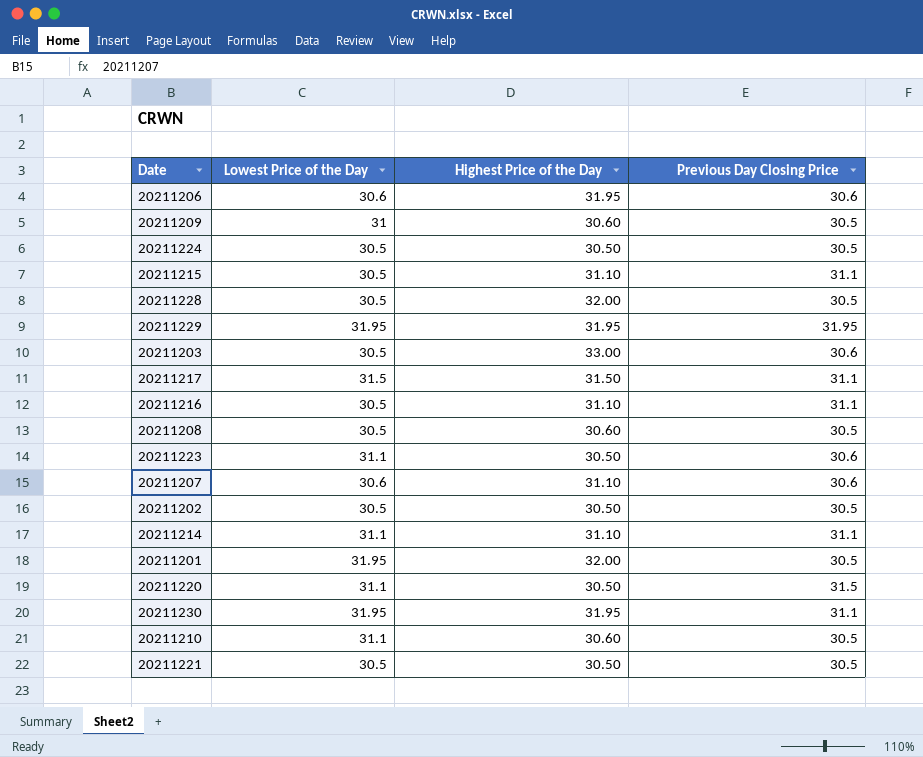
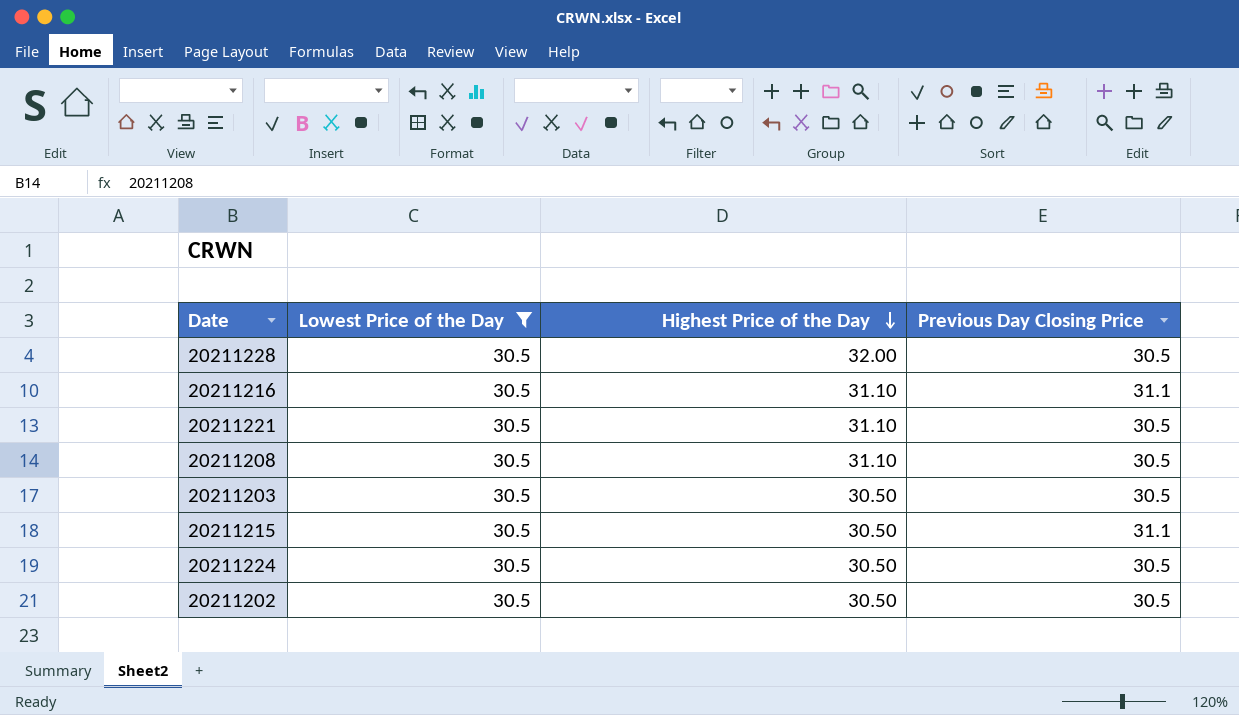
filter: none -> Lowest Price of the Day = 30.5
row order: none -> Highest Price of the Day descending
20211221 | Highest Price of the Day: 30.50 -> 31.10
20211208 | Highest Price of the Day: 30.60 -> 31.10
20211203 | Highest Price of the Day: 33.00 -> 30.50
20211203 | Previous Day Closing Price: 30.6 -> 30.5
20211215 | Highest Price of the Day: 31.10 -> 30.50

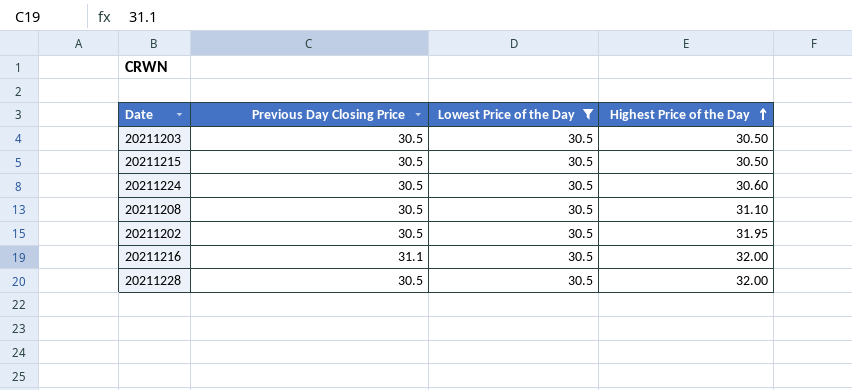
row order: Highest Price of the Day descending -> Highest Price of the Day ascending
column Previous Day Closing Price | position: 4 -> 2
row 20211221: 30.5 | 31.10 | 30.5 -> none
20211215 | Previous Day Closing Price: 31.1 -> 30.5
20211224 | Highest Price of the Day: 30.50 -> 30.60
20211202 | Highest Price of the Day: 30.50 -> 31.95
20211216 | Highest Price of the Day: 31.10 -> 32.00

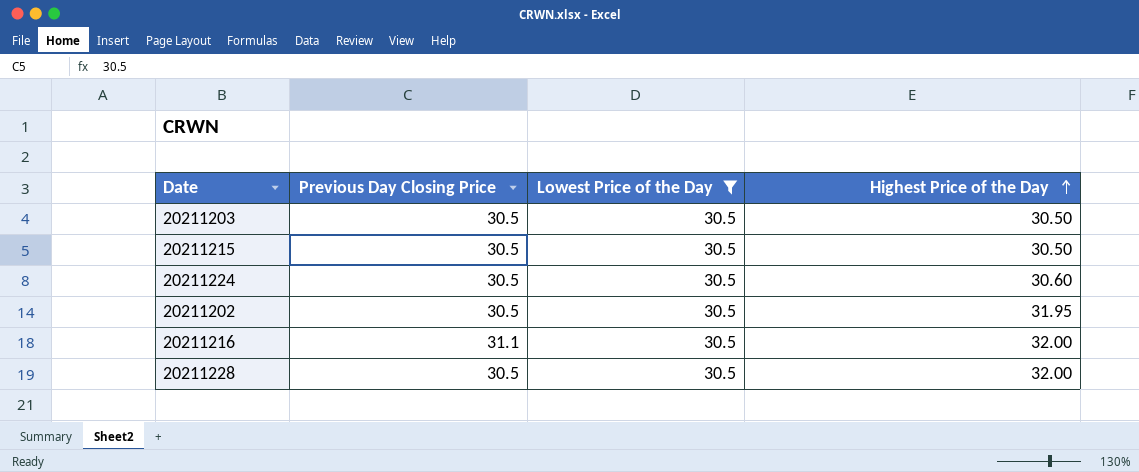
row 20211208: 30.5 | 30.5 | 31.10 -> none

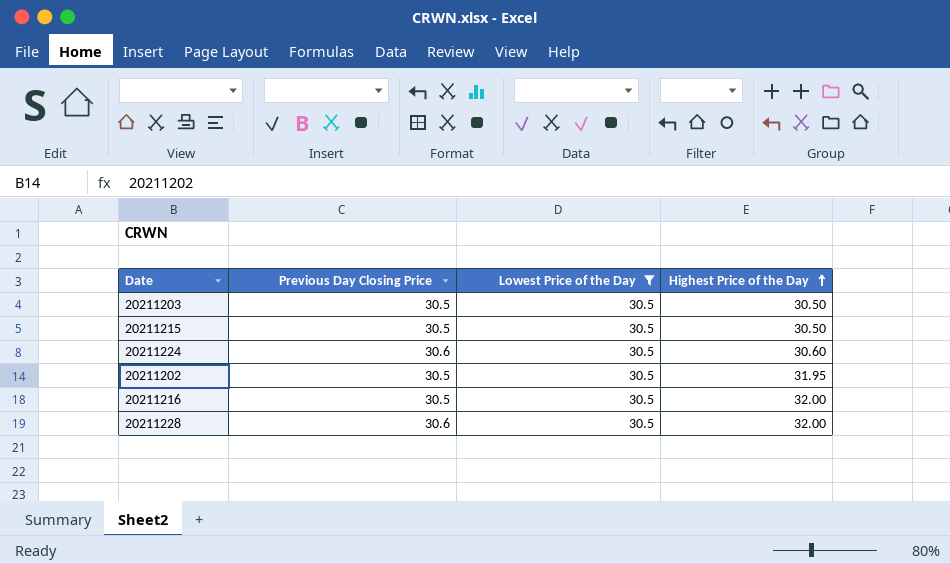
20211224 | Previous Day Closing Price: 30.5 -> 30.6
20211216 | Previous Day Closing Price: 31.1 -> 30.5
20211228 | Previous Day Closing Price: 30.5 -> 30.6

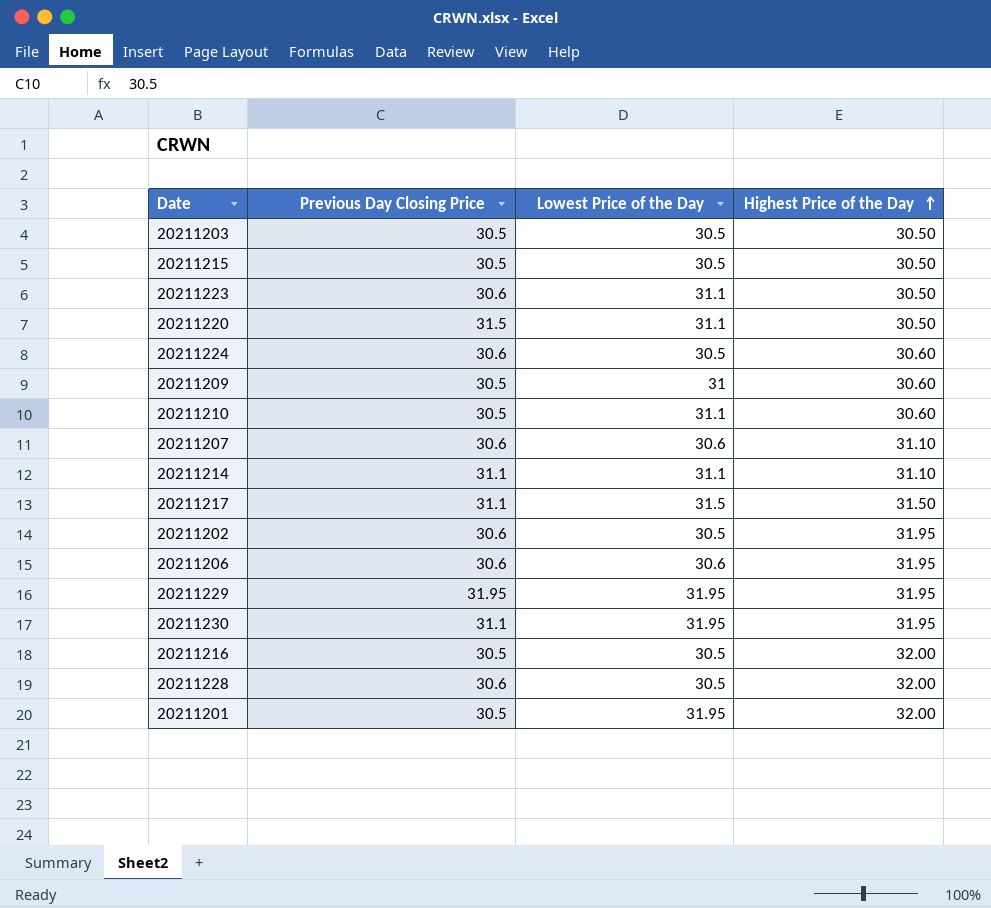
filter: Lowest Price of the Day = 30.5 -> none
20211202 | Previous Day Closing Price: 30.5 -> 30.6

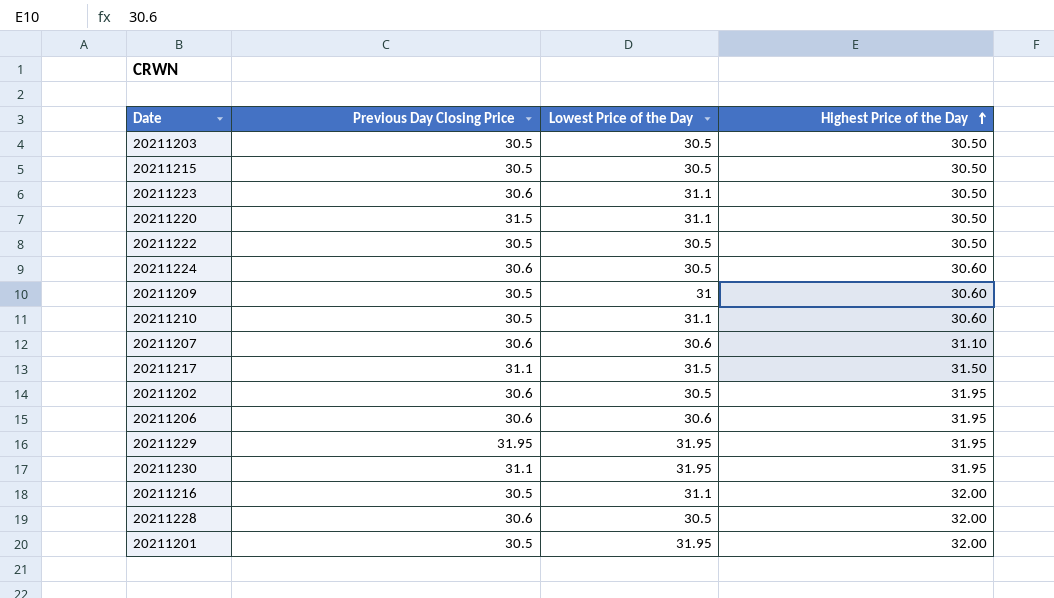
row 20211214: 31.1 | 31.1 | 31.10 -> none
row 20211222: none -> 30.5 | 30.5 | 30.50
20211216 | Lowest Price of the Day: 30.5 -> 31.1

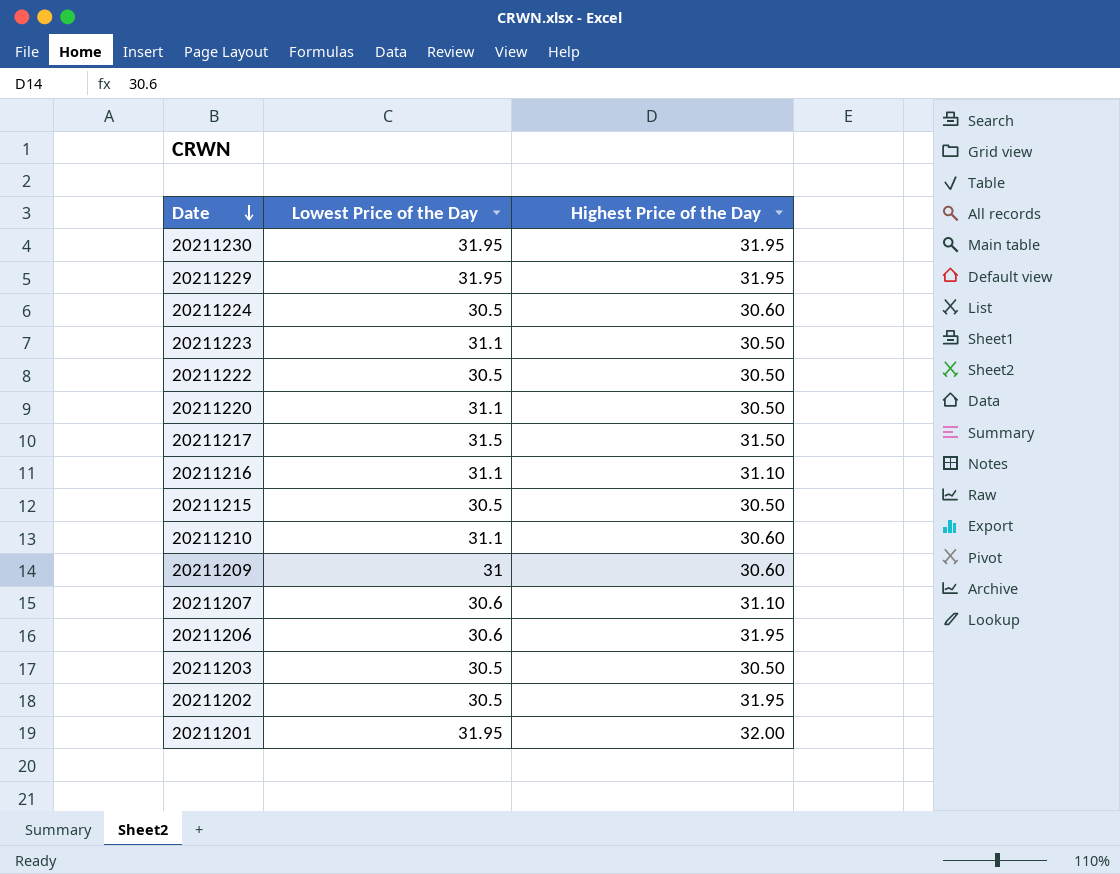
row order: Highest Price of the Day ascending -> Date descending
column Previous Day Closing Price | position: 2 -> none
row 20211228: 30.6 | 30.5 | 32.00 -> none
20211216 | Highest Price of the Day: 32.00 -> 31.10

